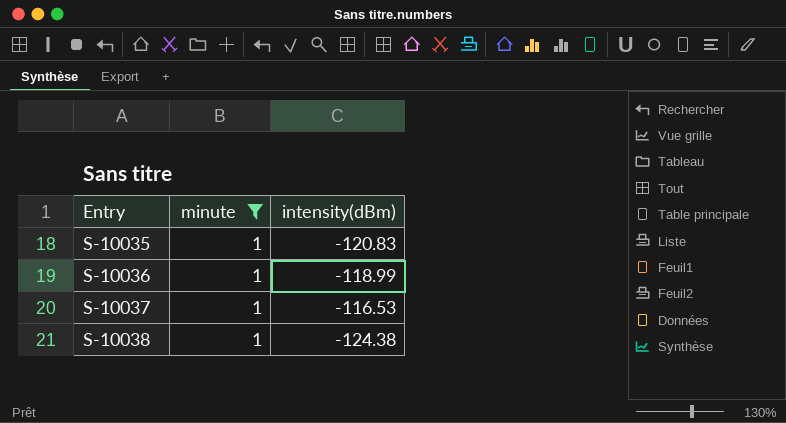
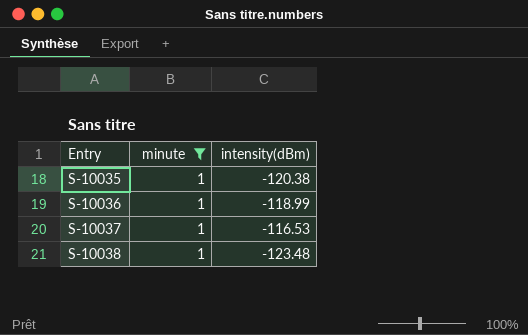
S-10035 | intensity(dBm): -120.83 -> -120.38
S-10038 | intensity(dBm): -124.38 -> -123.48

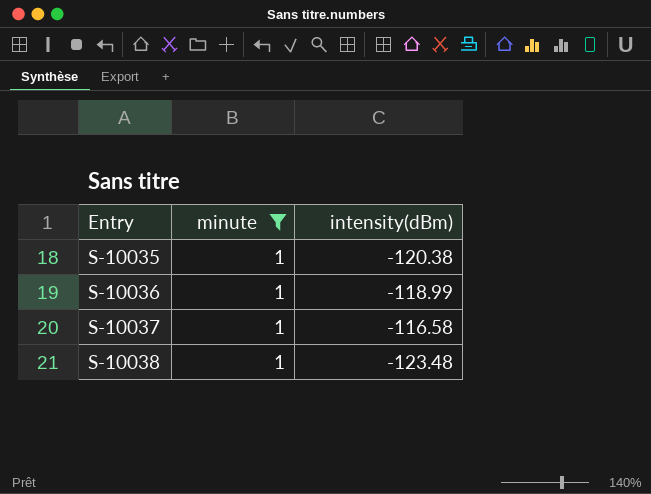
S-10037 | intensity(dBm): -116.53 -> -116.58

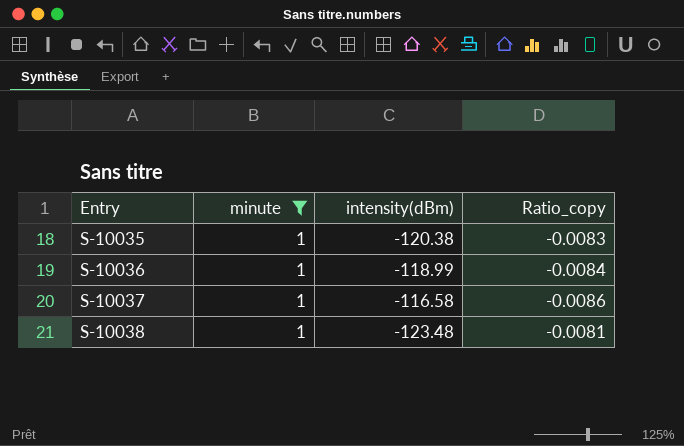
column Ratio_copy | formula: none -> [minute] / [intensity(dBm)]

